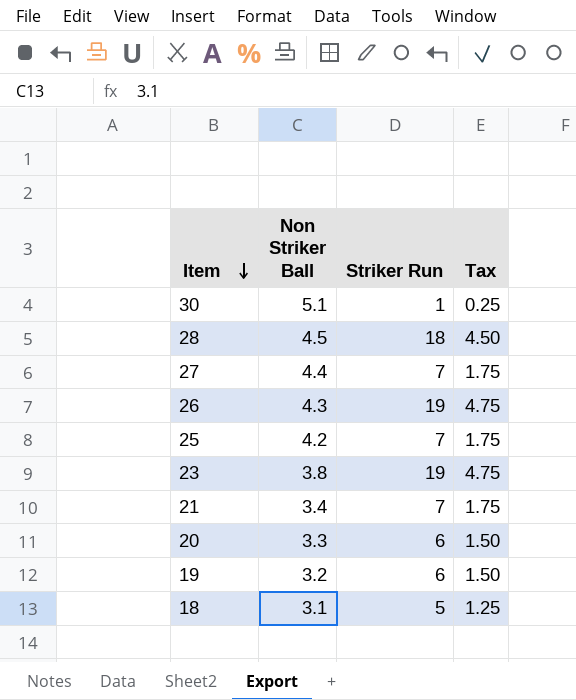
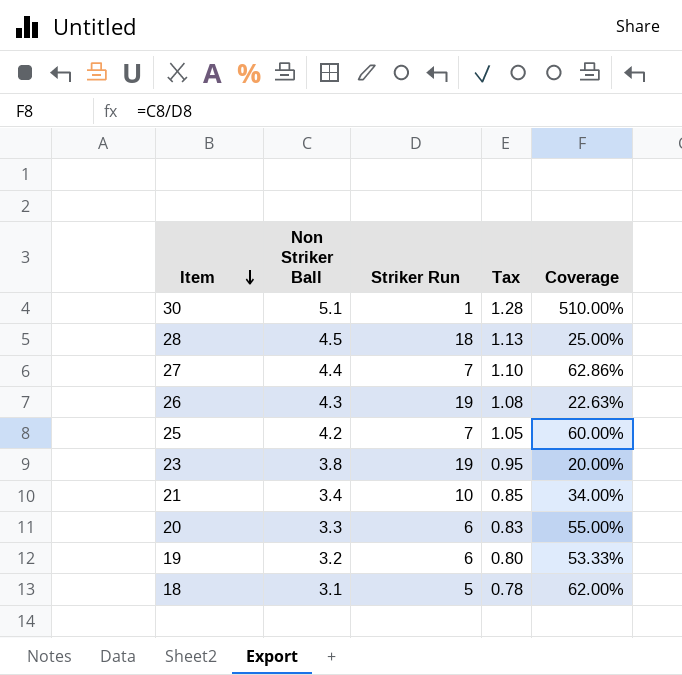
column Tax | formula: [Striker Run] * 0.25 -> [Non Striker Ball] * 0.25
column Coverage | formula: none -> [Non Striker Ball] / [Striker Run]
21 | Striker Run: 7 -> 10

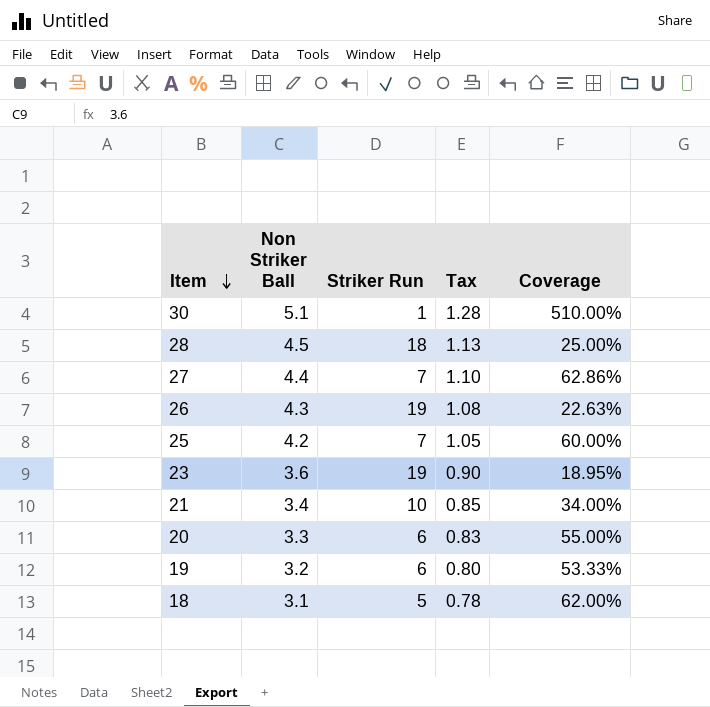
23 | Non Striker Ball: 3.8 -> 3.6
23 | Tax: 0.95 -> 0.90
23 | Coverage: 20.00% -> 18.95%

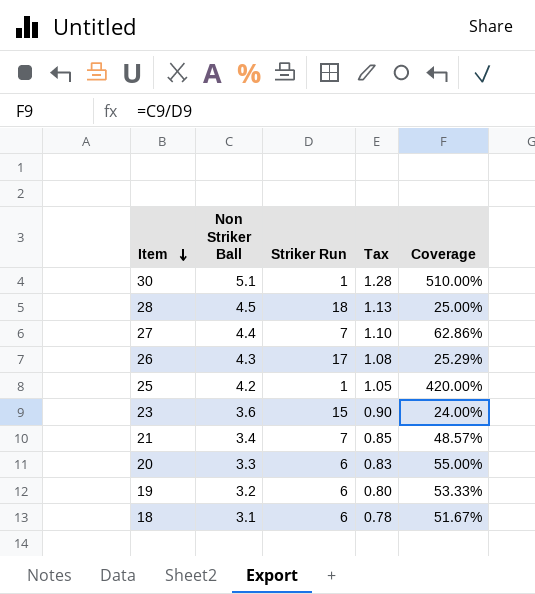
26 | Striker Run: 19 -> 17
26 | Coverage: 22.63% -> 25.29%
25 | Striker Run: 7 -> 1
25 | Coverage: 60.00% -> 420.00%
23 | Striker Run: 19 -> 15
23 | Coverage: 18.95% -> 24.00%
21 | Striker Run: 10 -> 7
21 | Coverage: 34.00% -> 48.57%
18 | Striker Run: 5 -> 6
18 | Coverage: 62.00% -> 51.67%

